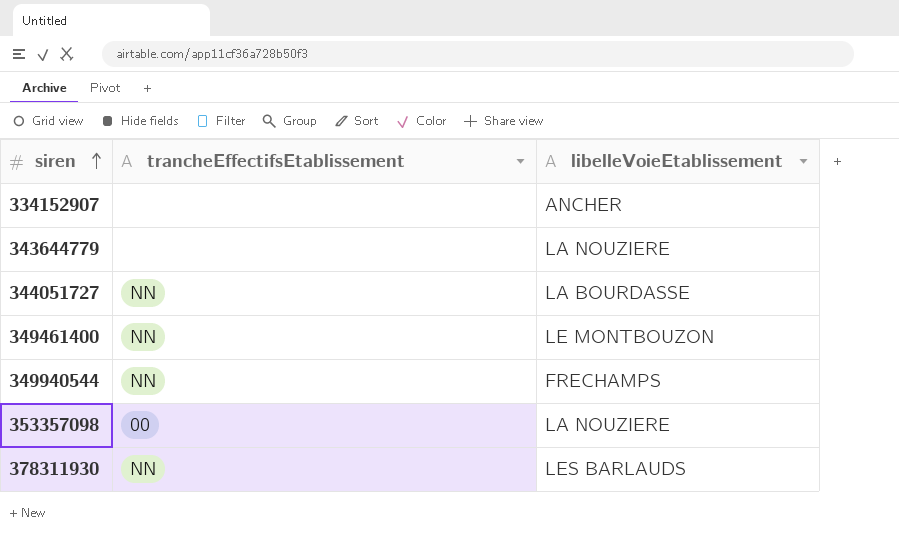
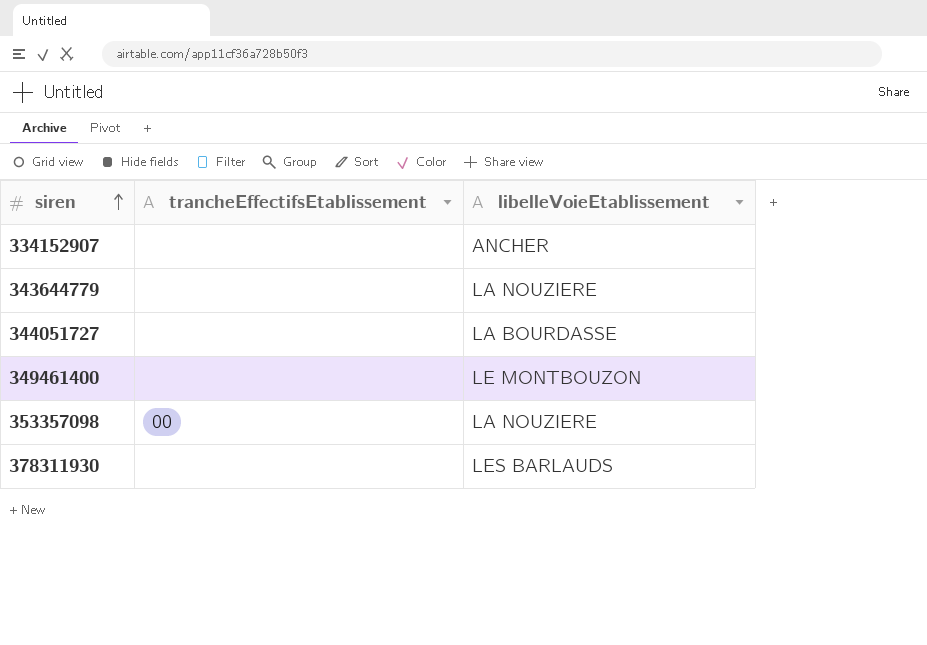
row 349940544: NN | FRECHAMPS -> none
344051727 | trancheEffectifsEtablissement: NN -> none
349461400 | trancheEffectifsEtablissement: NN -> none
378311930 | trancheEffectifsEtablissement: NN -> none

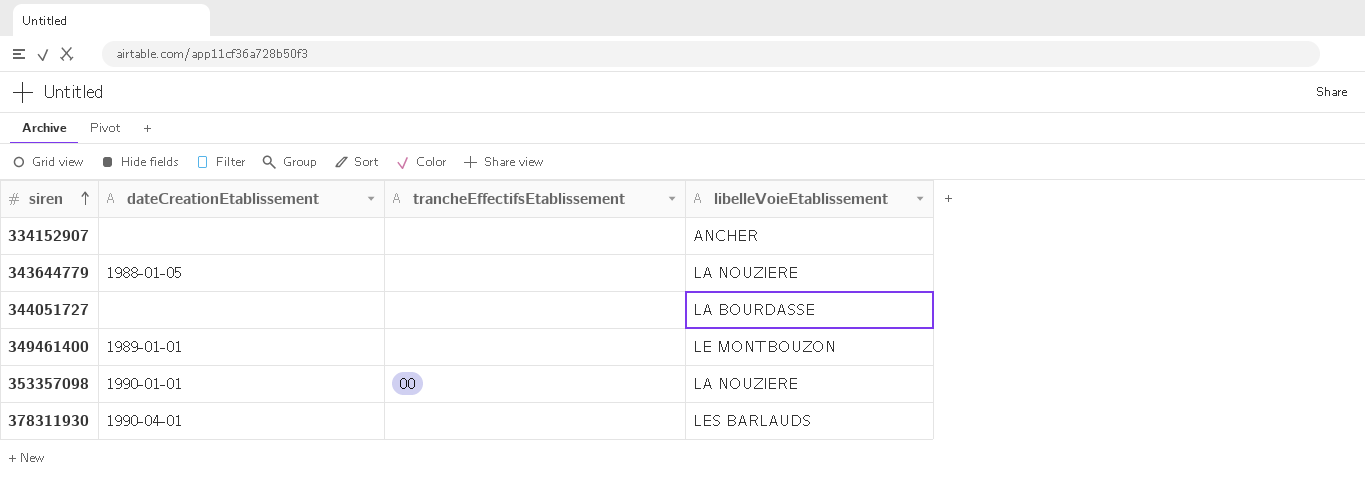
column dateCreationEtablissement | position: none -> 2

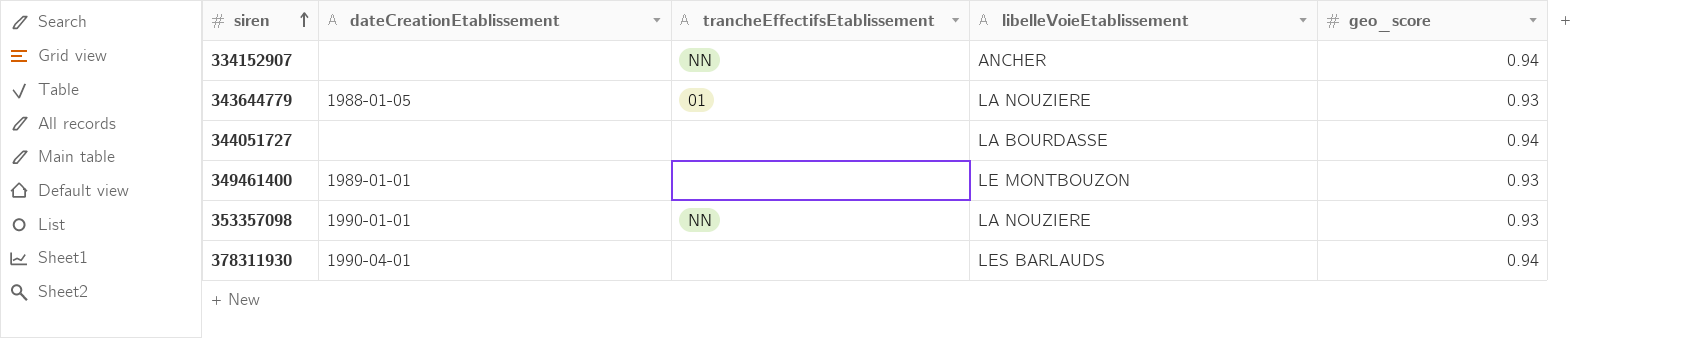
column geo_score | position: none -> 5
334152907 | trancheEffectifsEtablissement: none -> NN
343644779 | trancheEffectifsEtablissement: none -> 01
353357098 | trancheEffectifsEtablissement: 00 -> NN

